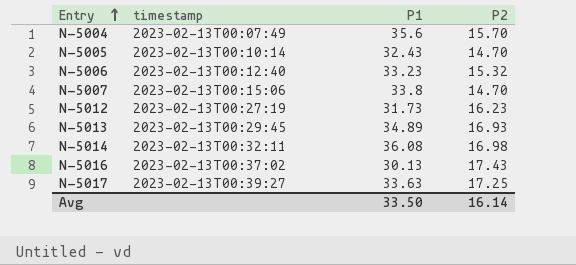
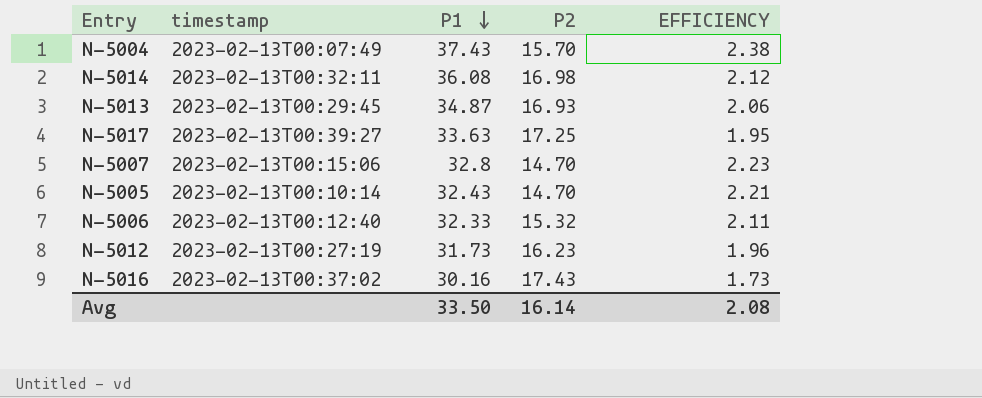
row order: Entry ascending -> P1 descending
column EFFICIENCY | formula: none -> [P1] / [P2]
N-5004 | P1: 35.6 -> 37.43
N-5013 | P1: 34.89 -> 34.87
N-5007 | P1: 33.8 -> 32.8
N-5006 | P1: 33.23 -> 32.33
N-5016 | P1: 30.13 -> 30.16

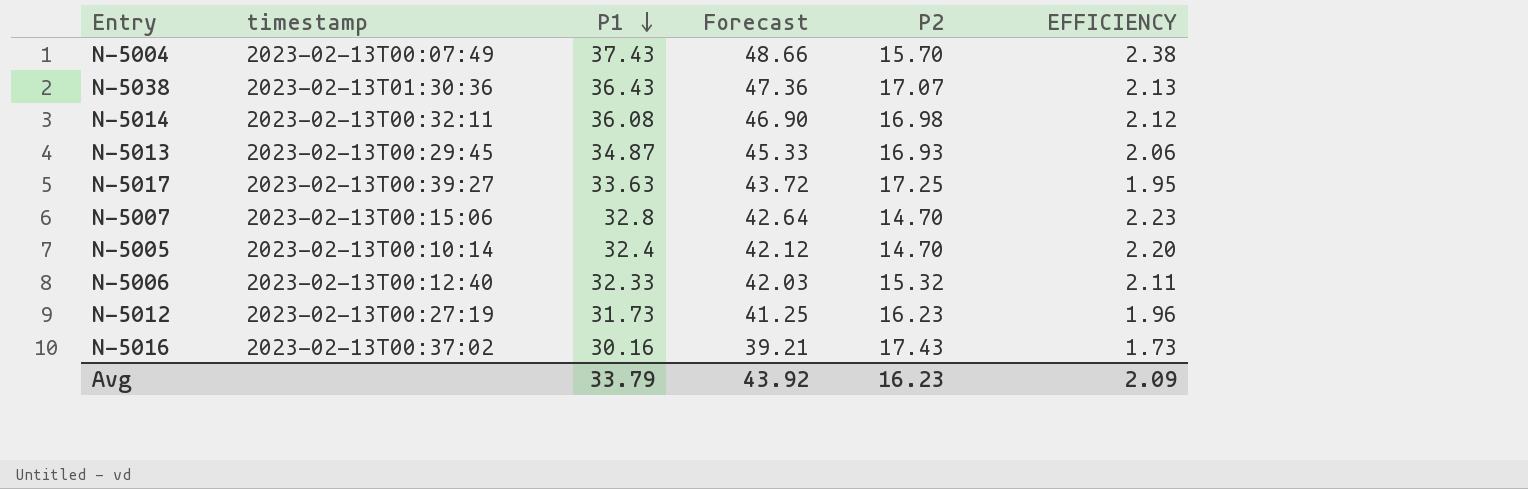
column Forecast | formula: none -> [P1] * 1.3
row N-5038: none -> 2023-02-13T01:30:36 | 36.43 | 47.36 | 17.07 | 2.13
N-5005 | P1: 32.43 -> 32.4
N-5005 | EFFICIENCY: 2.21 -> 2.20
Avg | P1: 33.50 -> 33.79
Avg | P2: 16.14 -> 16.23
Avg | EFFICIENCY: 2.08 -> 2.09

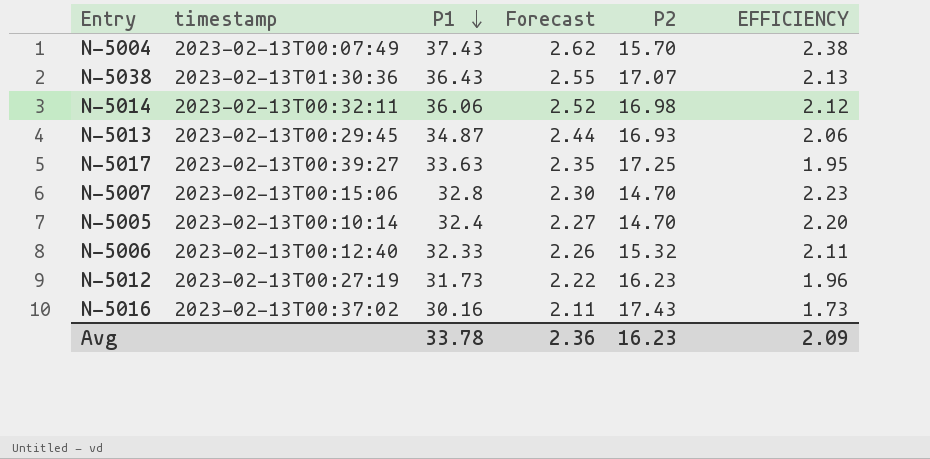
column Forecast | formula: [P1] * 1.3 -> [P1] * 0.07
N-5014 | P1: 36.08 -> 36.06
Avg | P1: 33.79 -> 33.78
Avg | Forecast: 43.92 -> 2.36

